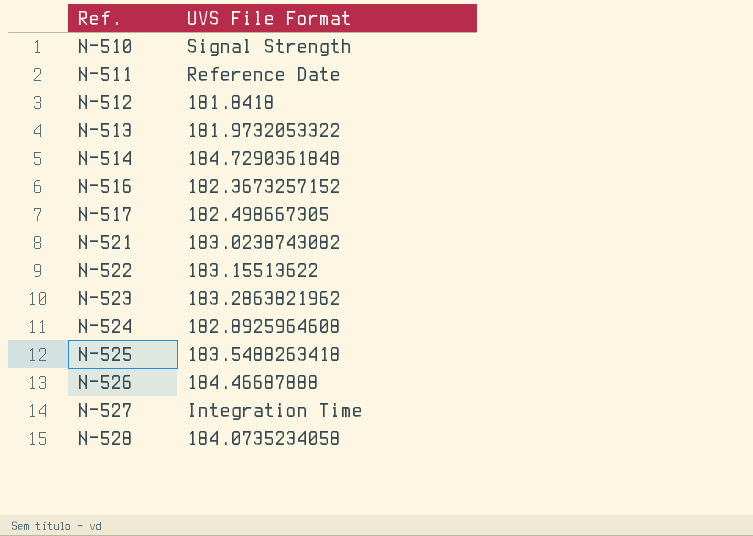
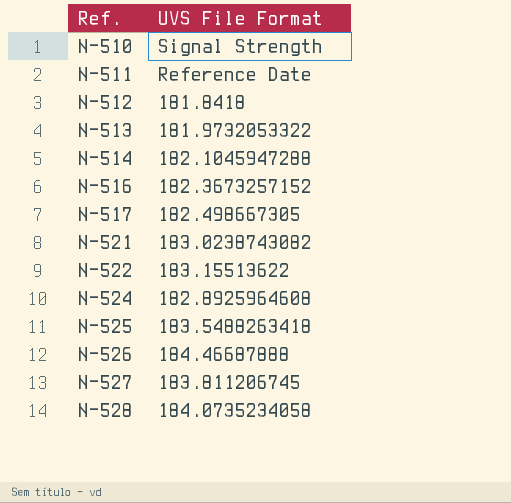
row N-523: 183.2863821962 -> none
N-514 | UVS File Format: 184.7290361848 -> 182.1045947288
N-527 | UVS File Format: Integration Time -> 183.811206745

